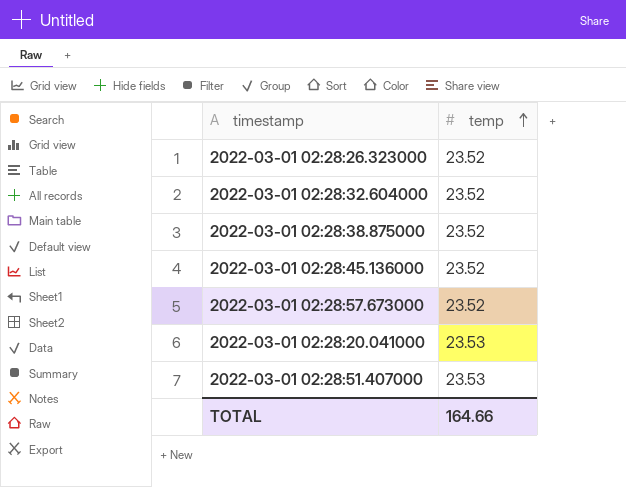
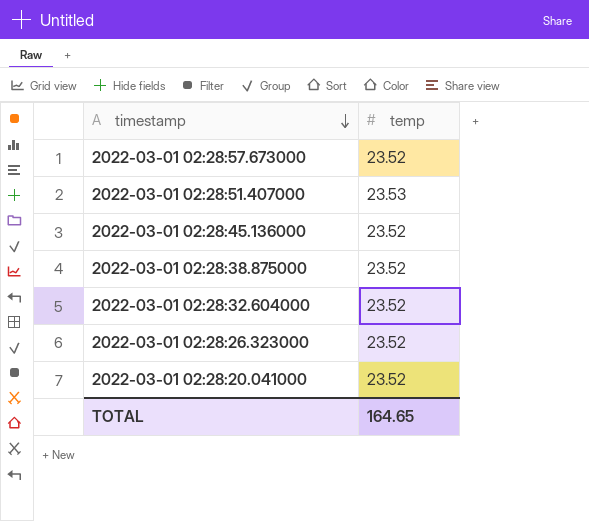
row order: temp ascending -> timestamp descending
2022-03-01 02:28:20.041000 | temp: 23.53 -> 23.52
TOTAL | temp: 164.66 -> 164.65

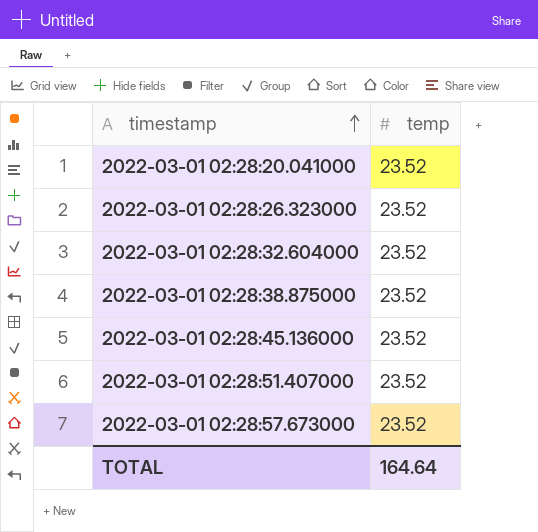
row order: timestamp descending -> timestamp ascending
2022-03-01 02:28:51.407000 | temp: 23.53 -> 23.52
TOTAL | temp: 164.65 -> 164.64

